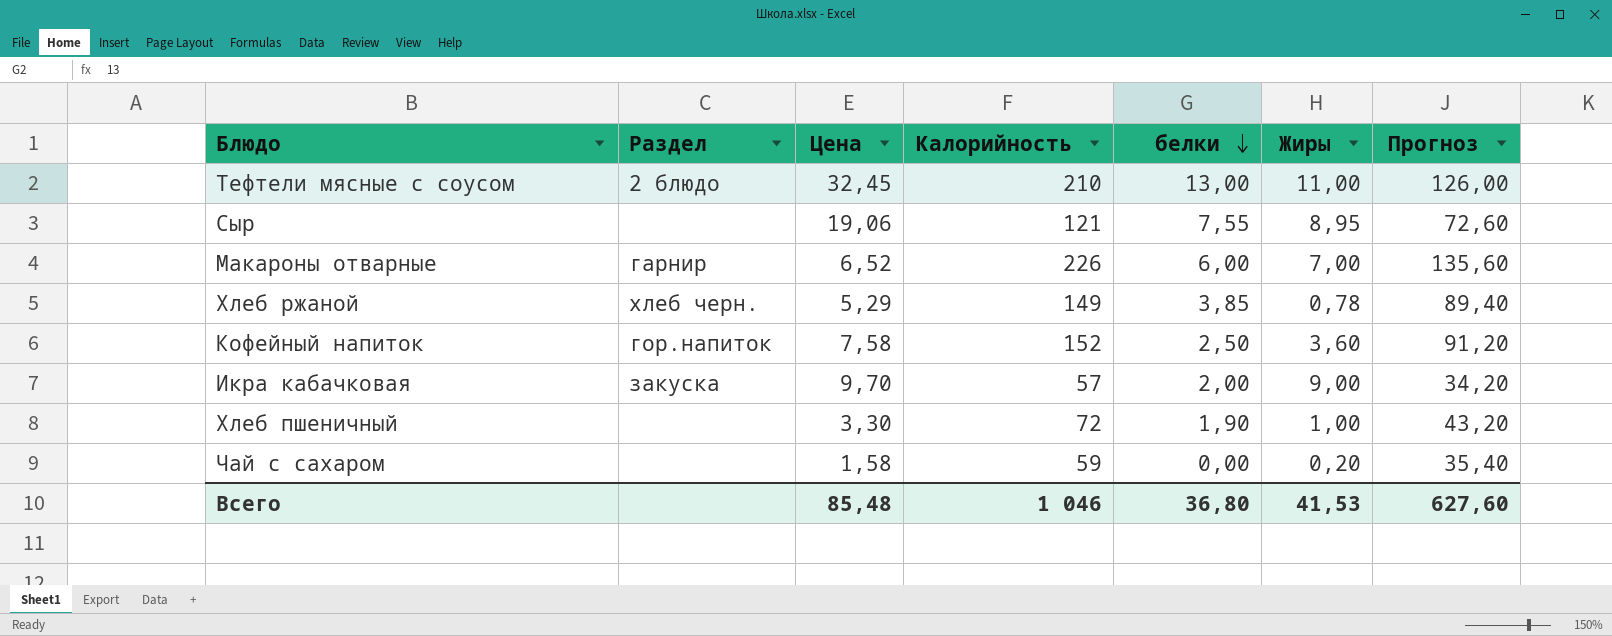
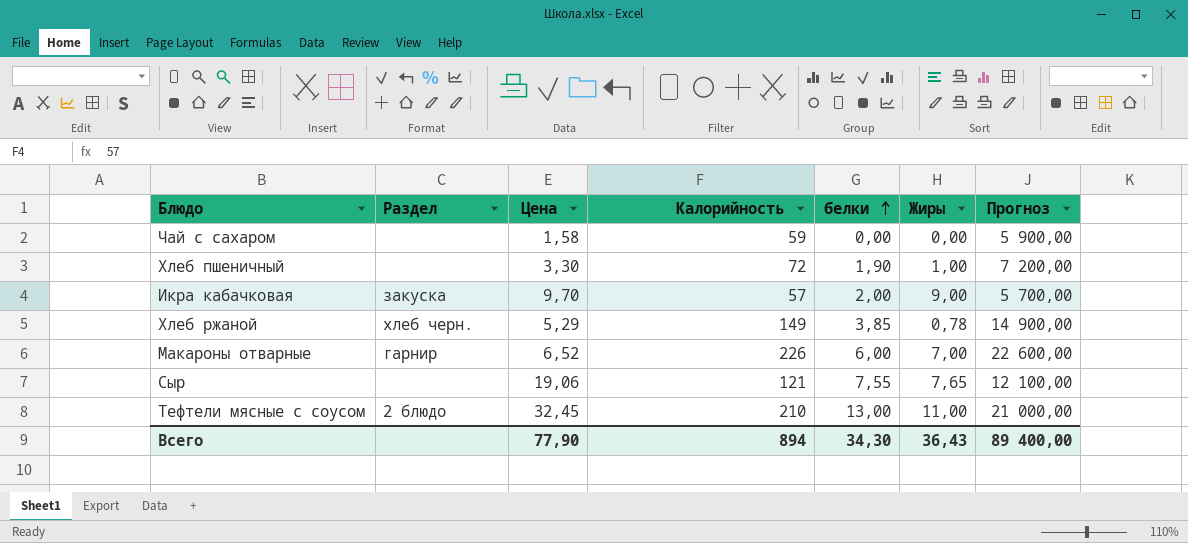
row order: белки descending -> белки ascending
column Прогноз | formula: [Калорийность] * 0,6 -> [Калорийность] * 100
row Кофейный напиток: гор.напиток | 7,58 | 152 | 2,50 | 3,60 | 91,20 -> none
Чай с сахаром | Жиры: 0,20 -> 0,00
Сыр | Жиры: 8,95 -> 7,65
Всего | Цена: 85,48 -> 77,90
Всего | Калорийность: 1 046 -> 894
Всего | белки: 36,80 -> 34,30
Всего | Жиры: 41,53 -> 36,43
Всего | Прогноз: 627,60 -> 89 400,00

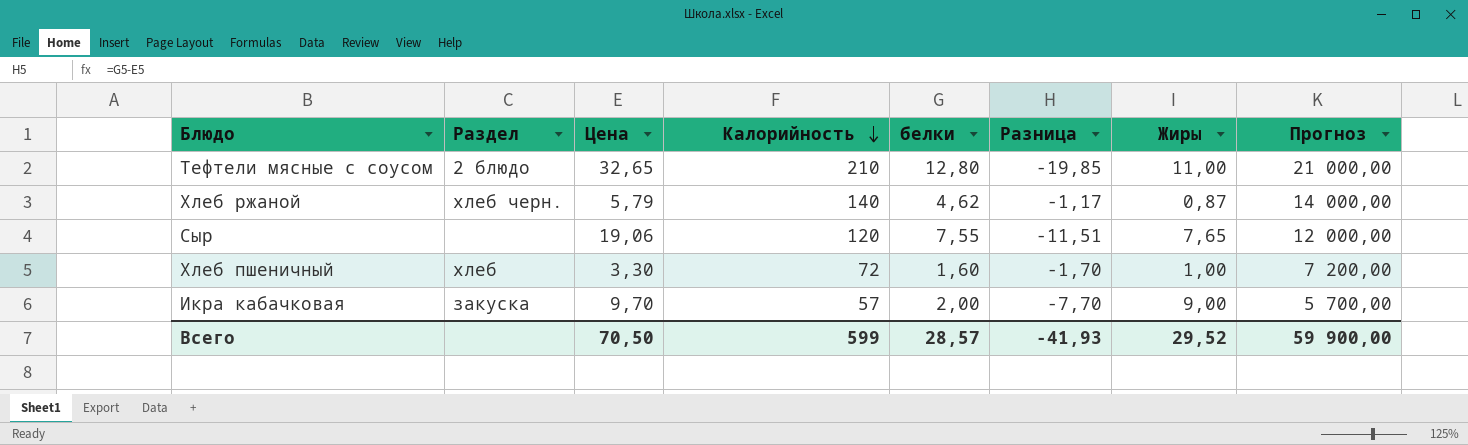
row order: белки ascending -> Калорийность descending
column Разница | formula: none -> [белки] - [Цена]
row Чай с сахаром: none | 1,58 | 59 | 0,00 | 0,00 | 5 900,00 -> none
row Макароны отварные: гарнир | 6,52 | 226 | 6,00 | 7,00 | 22 600,00 -> none
Тефтели мясные с соусом | Цена: 32,45 -> 32,65
Тефтели мясные с соусом | белки: 13,00 -> 12,80
Хлеб ржаной | Цена: 5,29 -> 5,79
Хлеб ржаной | Калорийность: 149 -> 140
Хлеб ржаной | белки: 3,85 -> 4,62
Хлеб ржаной | Жиры: 0,78 -> 0,87
Хлеб ржаной | Прогноз: 14 900,00 -> 14 000,00
Сыр | Калорийность: 121 -> 120
Сыр | Прогноз: 12 100,00 -> 12 000,00
Хлеб пшеничный | Раздел: none -> хлеб
Хлеб пшеничный | белки: 1,90 -> 1,60
Всего | Цена: 77,90 -> 70,50
Всего | Калорийность: 894 -> 599
Всего | белки: 34,30 -> 28,57
Всего | Жиры: 36,43 -> 29,52
Всего | Прогноз: 89 400,00 -> 59 900,00

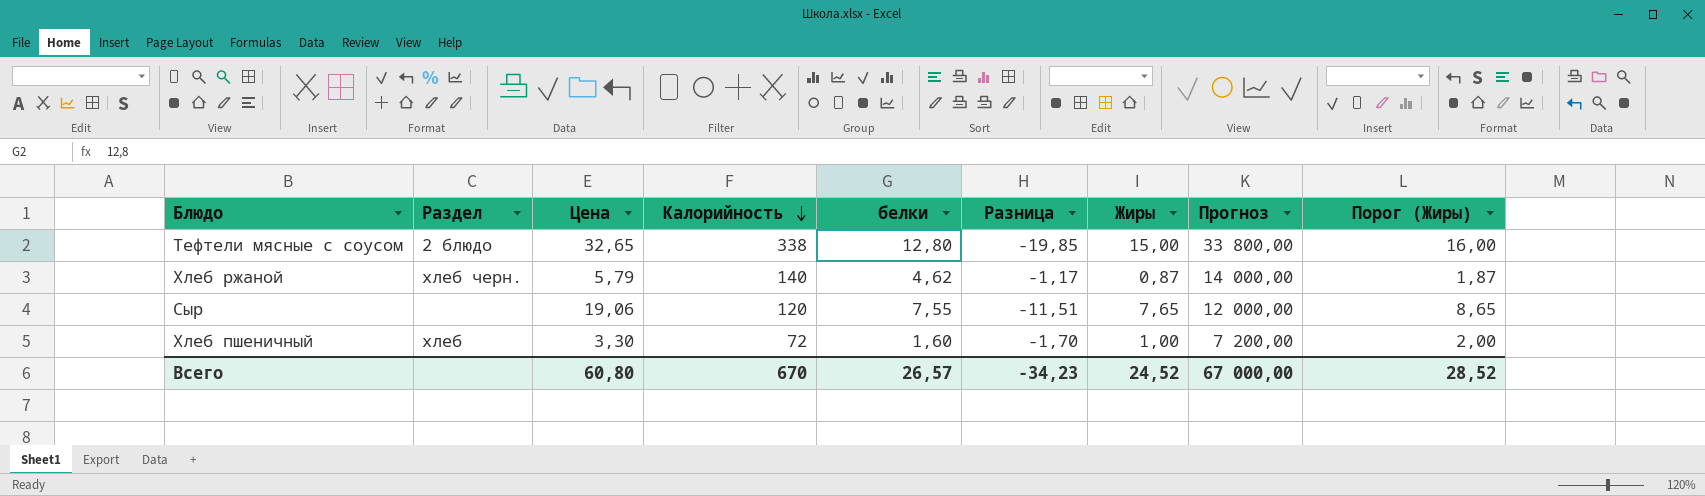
column Порог (Жиры) | formula: none -> [Жиры] + 1
row Икра кабачковая: закуска | 9,70 | 57 | 2,00 | -7,70 | 9,00 | 5 700,00 -> none
Тефтели мясные с соусом | Калорийность: 210 -> 338
Тефтели мясные с соусом | Жиры: 11,00 -> 15,00
Тефтели мясные с соусом | Прогноз: 21 000,00 -> 33 800,00
Всего | Цена: 70,50 -> 60,80
Всего | Калорийность: 599 -> 670
Всего | белки: 28,57 -> 26,57
Всего | Разница: -41,93 -> -34,23
Всего | Жиры: 29,52 -> 24,52
Всего | Прогноз: 59 900,00 -> 67 000,00

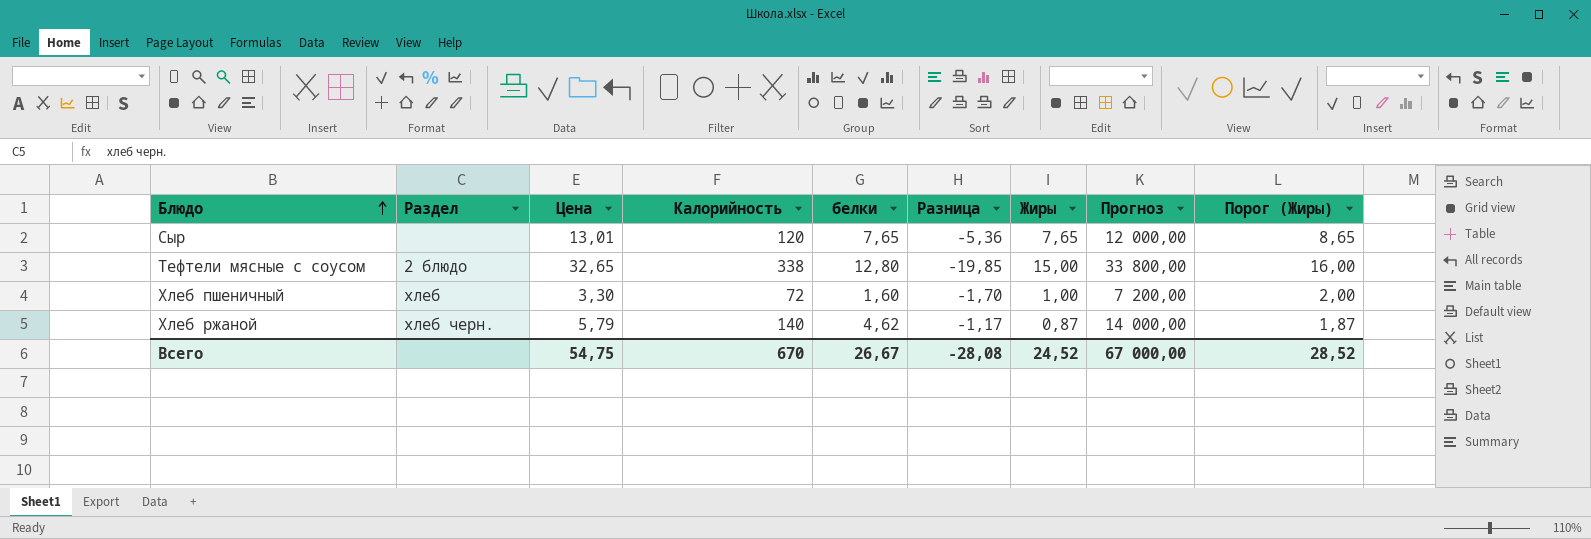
row order: Калорийность descending -> Блюдо ascending
Сыр | Цена: 19,06 -> 13,01
Сыр | белки: 7,55 -> 7,65
Сыр | Разница: -11,51 -> -5,36
Всего | Цена: 60,80 -> 54,75
Всего | белки: 26,57 -> 26,67
Всего | Разница: -34,23 -> -28,08

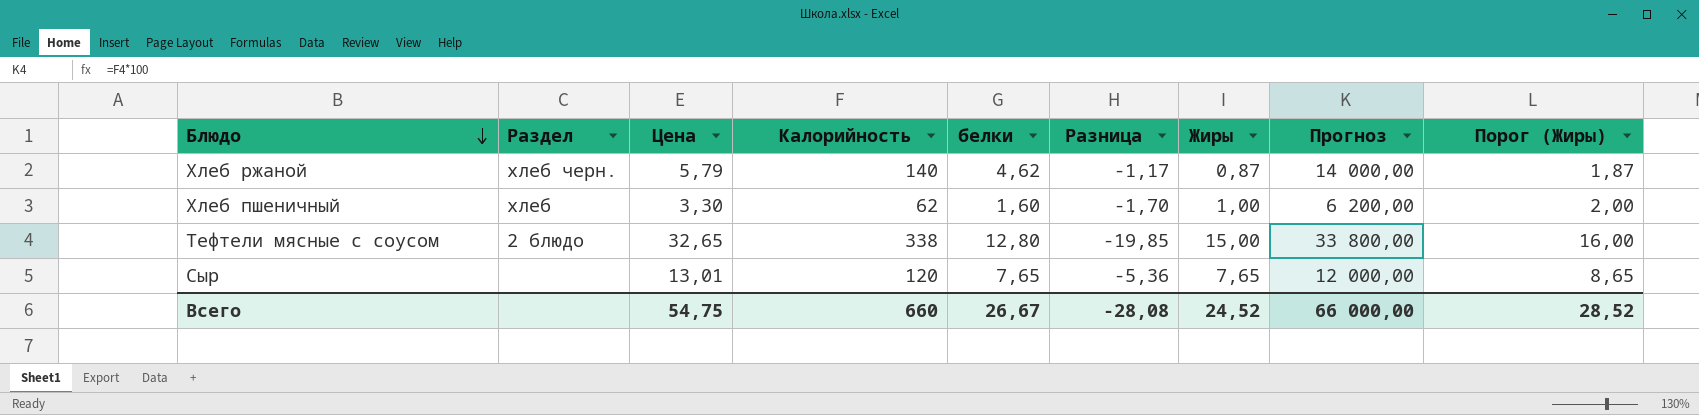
row order: Блюдо ascending -> Блюдо descending
Хлеб пшеничный | Калорийность: 72 -> 62
Хлеб пшеничный | Прогноз: 7 200,00 -> 6 200,00
Всего | Калорийность: 670 -> 660
Всего | Прогноз: 67 000,00 -> 66 000,00

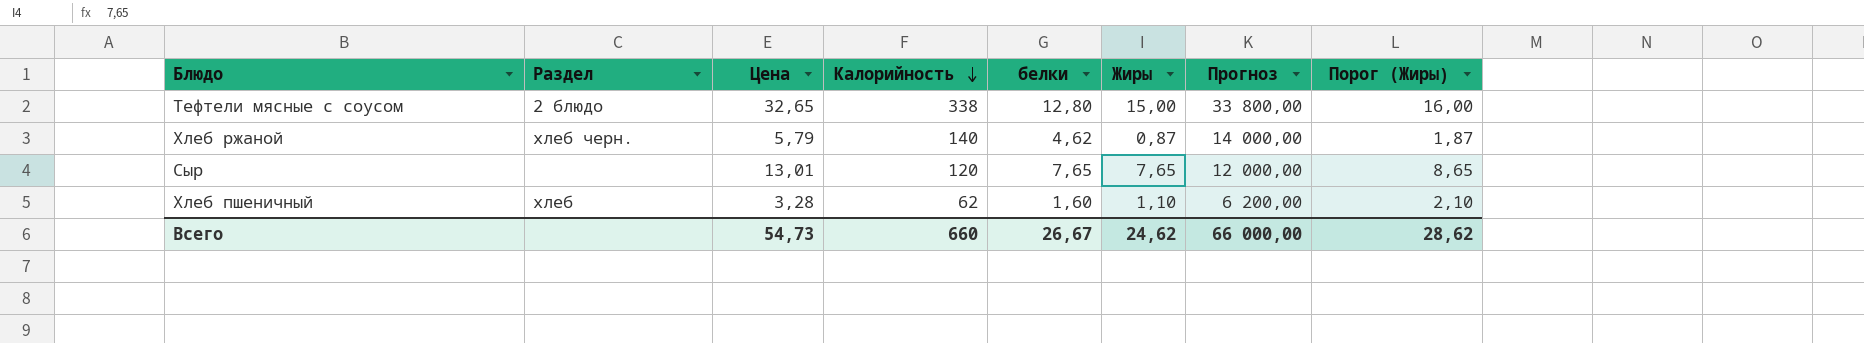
row order: Блюдо descending -> Калорийность descending
column Разница | formula: [белки] - [Цена] -> none
Хлеб пшеничный | Цена: 3,30 -> 3,28
Хлеб пшеничный | Жиры: 1,00 -> 1,10
Хлеб пшеничный | Порог (Жиры): 2,00 -> 2,10
Всего | Цена: 54,75 -> 54,73
Всего | Жиры: 24,52 -> 24,62
Всего | Порог (Жиры): 28,52 -> 28,62

